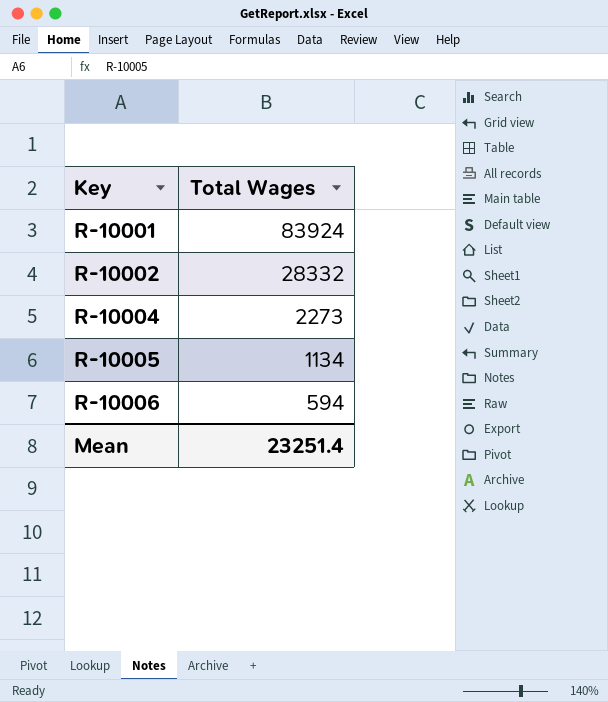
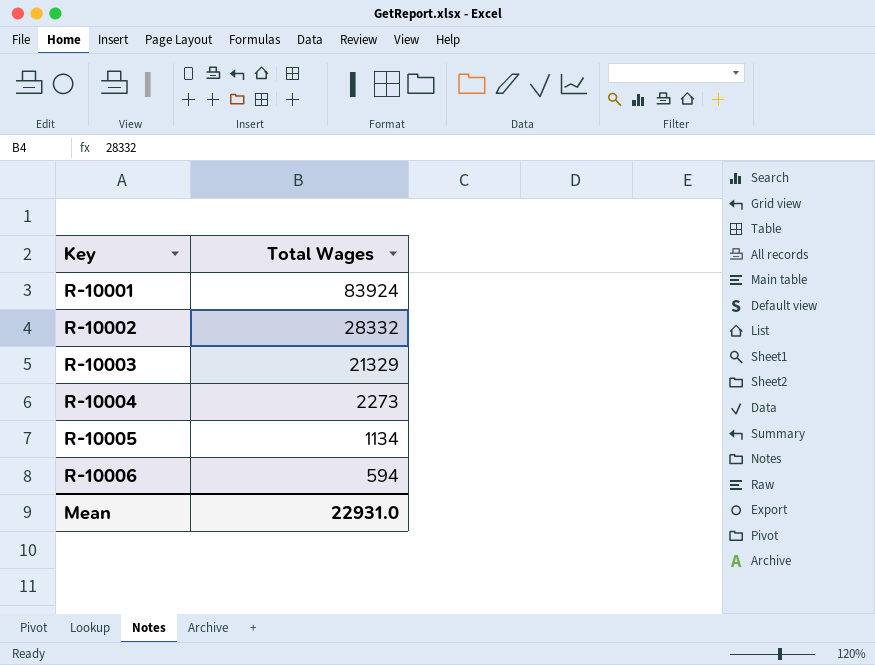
row R-10003: none -> 21329
Mean | Total Wages: 23251.4 -> 22931.0

